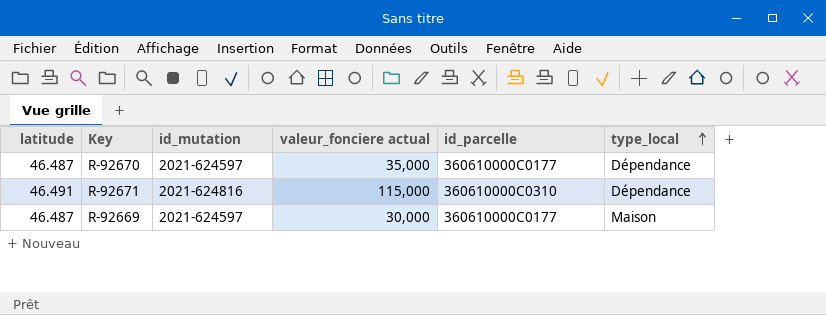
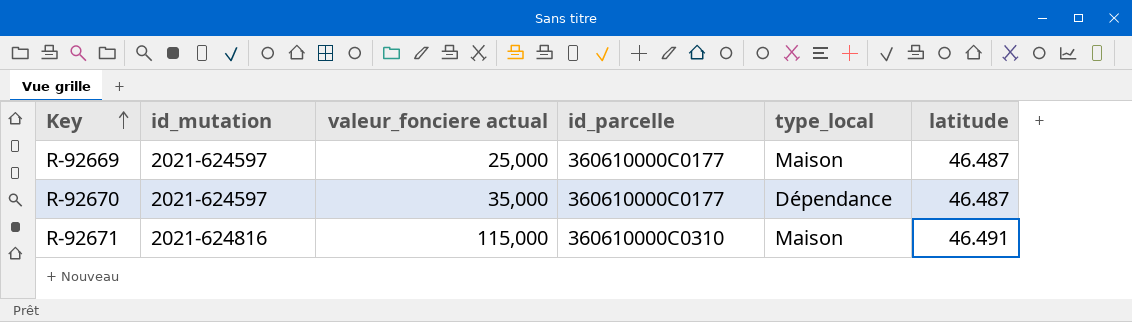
row order: type_local ascending -> Key ascending
column latitude | position: 1 -> 6
R-92669 | valeur_fonciere actual: 30,000 -> 25,000
R-92671 | type_local: Dépendance -> Maison

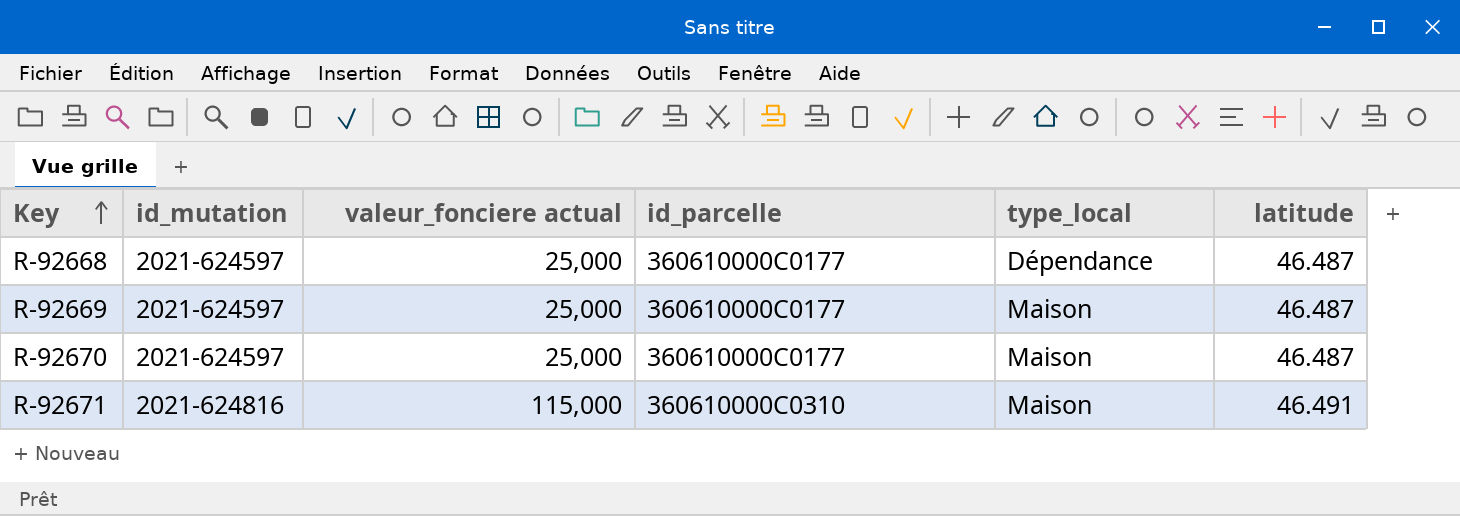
row R-92668: none -> 2021-624597 | 25,000 | 360610000C0177 | Dépendance | 46.487
R-92670 | valeur_fonciere actual: 35,000 -> 25,000
R-92670 | type_local: Dépendance -> Maison

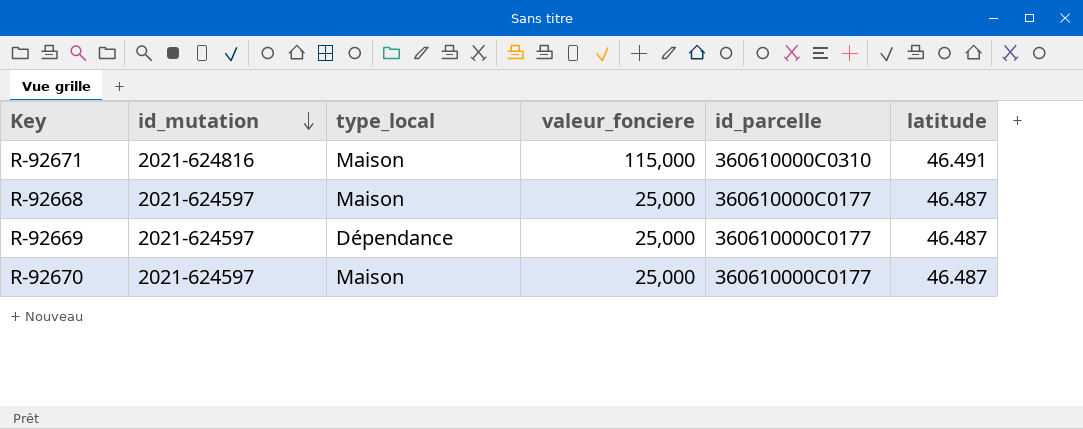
row order: Key ascending -> id_mutation descending
column type_local | position: 5 -> 3
column name: valeur_fonciere actual -> valeur_fonciere
R-92668 | type_local: Dépendance -> Maison
R-92669 | type_local: Maison -> Dépendance

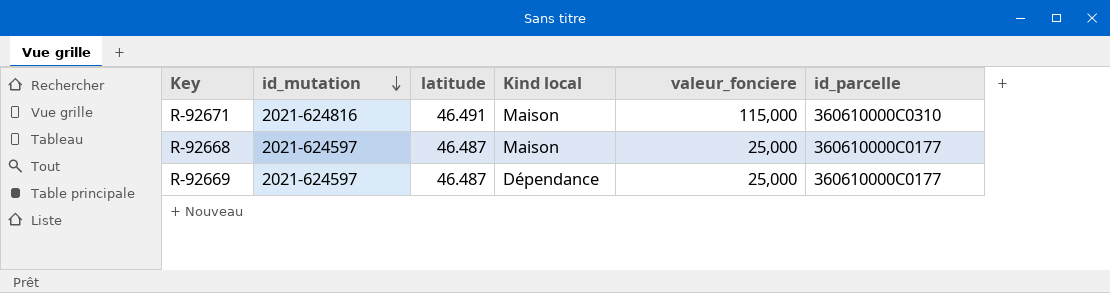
column latitude | position: 6 -> 3
column name: type_local -> Kind local
row R-92670: 2021-624597 | Maison | 25,000 | 360610000C0177 | 46.487 -> none

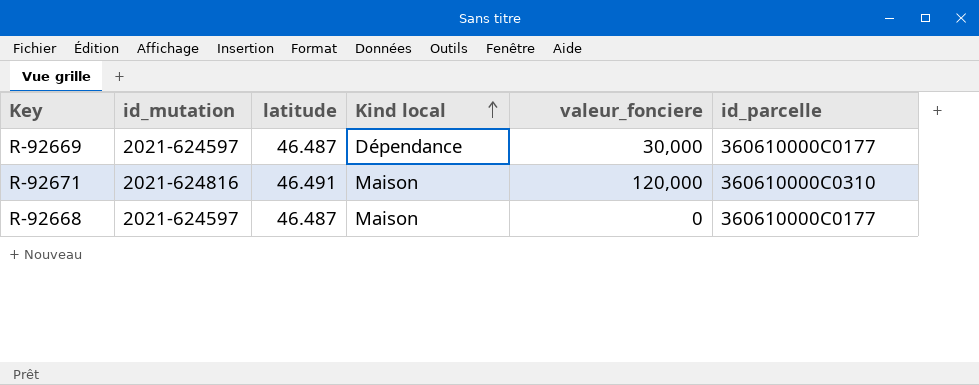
row order: id_mutation descending -> Kind local ascending
R-92669 | valeur_fonciere: 25,000 -> 30,000
R-92671 | valeur_fonciere: 115,000 -> 120,000
R-92668 | valeur_fonciere: 25,000 -> 0

